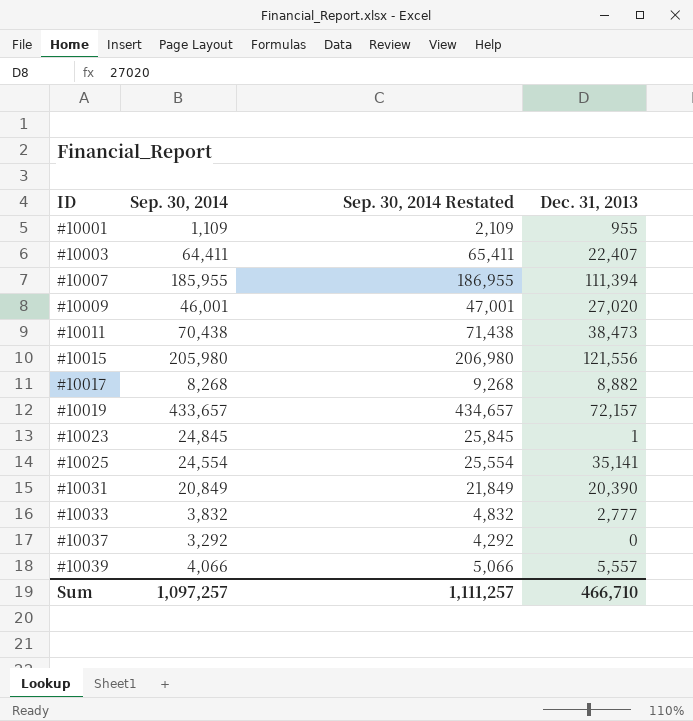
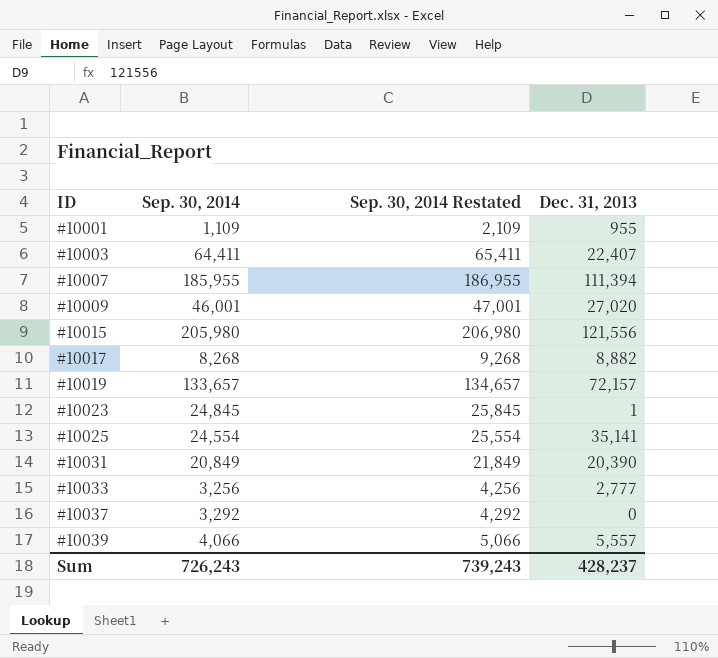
row #10011: 70,438 | 71,438 | 38,473 -> none
#10019 | Sep. 30, 2014: 433,657 -> 133,657
#10019 | Sep. 30, 2014 Restated: 434,657 -> 134,657
#10033 | Sep. 30, 2014: 3,832 -> 3,256
#10033 | Sep. 30, 2014 Restated: 4,832 -> 4,256
Sum | Sep. 30, 2014: 1,097,257 -> 726,243
Sum | Sep. 30, 2014 Restated: 1,111,257 -> 739,243
Sum | Dec. 31, 2013: 466,710 -> 428,237

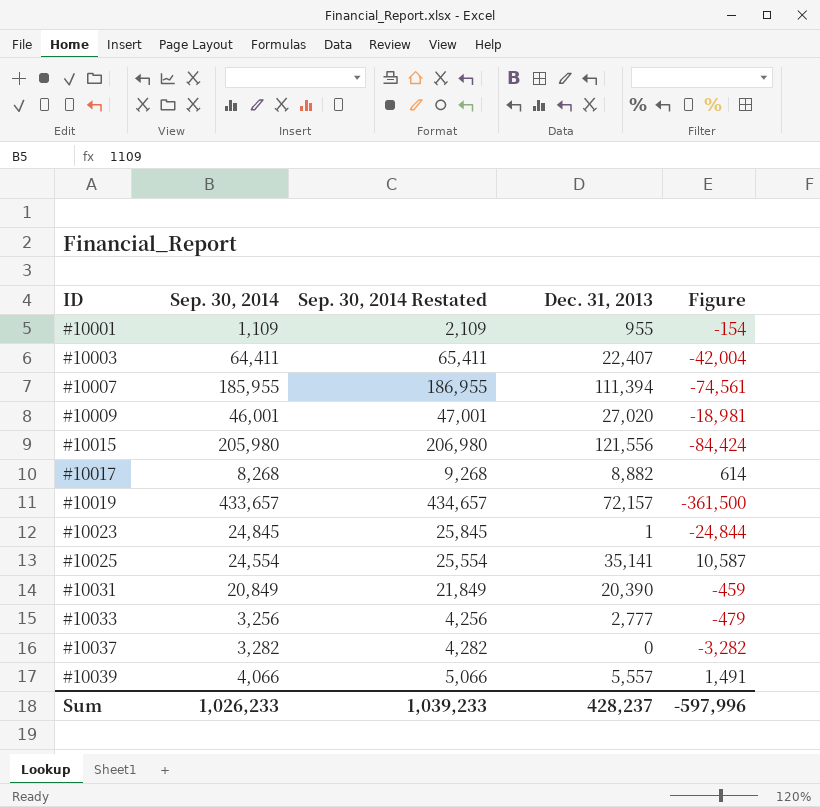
column Figure | formula: none -> [Dec. 31, 2013] - [Sep. 30, 2014]
#10019 | Sep. 30, 2014: 133,657 -> 433,657
#10019 | Sep. 30, 2014 Restated: 134,657 -> 434,657
#10037 | Sep. 30, 2014: 3,292 -> 3,282
#10037 | Sep. 30, 2014 Restated: 4,292 -> 4,282
Sum | Sep. 30, 2014: 726,243 -> 1,026,233
Sum | Sep. 30, 2014 Restated: 739,243 -> 1,039,233

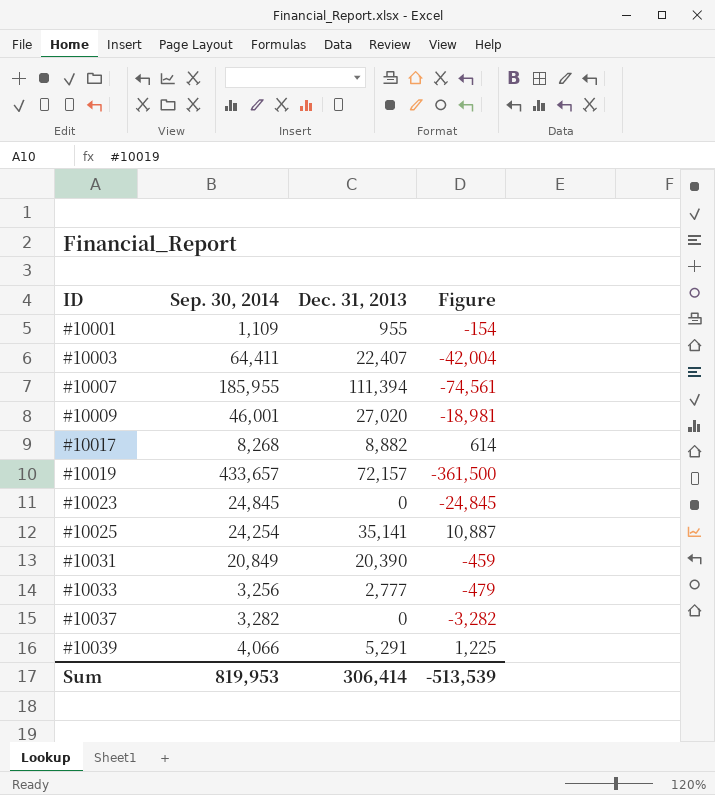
column Sep. 30, 2014 Restated | formula: [Sep. 30, 2014] + 1000 -> none
row #10015: 205,980 | 206,980 | 121,556 | -84,424 -> none
#10023 | Dec. 31, 2013: 1 -> 0
#10023 | Figure: -24,844 -> -24,845
#10025 | Sep. 30, 2014: 24,554 -> 24,254
#10025 | Figure: 10,587 -> 10,887
#10039 | Dec. 31, 2013: 5,557 -> 5,291
#10039 | Figure: 1,491 -> 1,225
Sum | Sep. 30, 2014: 1,026,233 -> 819,953
Sum | Dec. 31, 2013: 428,237 -> 306,414
Sum | Figure: -597,996 -> -513,539

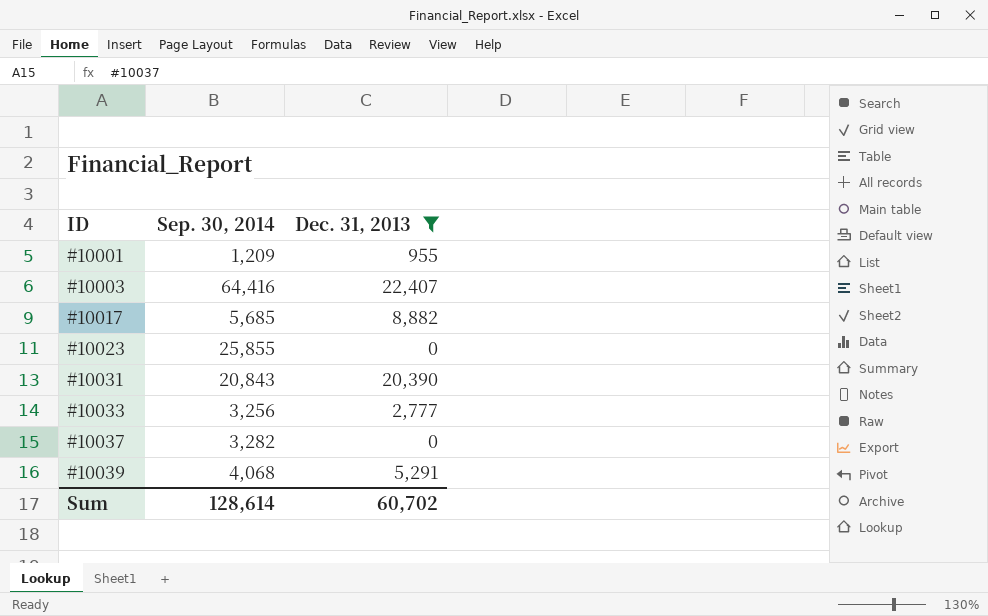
filter: none -> Dec. 31, 2013 <= 22,407
column Figure | formula: [Dec. 31, 2013] - [Sep. 30, 2014] -> none
#10001 | Sep. 30, 2014: 1,109 -> 1,209
#10003 | Sep. 30, 2014: 64,411 -> 64,416
#10017 | Sep. 30, 2014: 8,268 -> 5,685
#10023 | Sep. 30, 2014: 24,845 -> 25,855
#10031 | Sep. 30, 2014: 20,849 -> 20,843
#10039 | Sep. 30, 2014: 4,066 -> 4,068
Sum | Sep. 30, 2014: 819,953 -> 128,614
Sum | Dec. 31, 2013: 306,414 -> 60,702

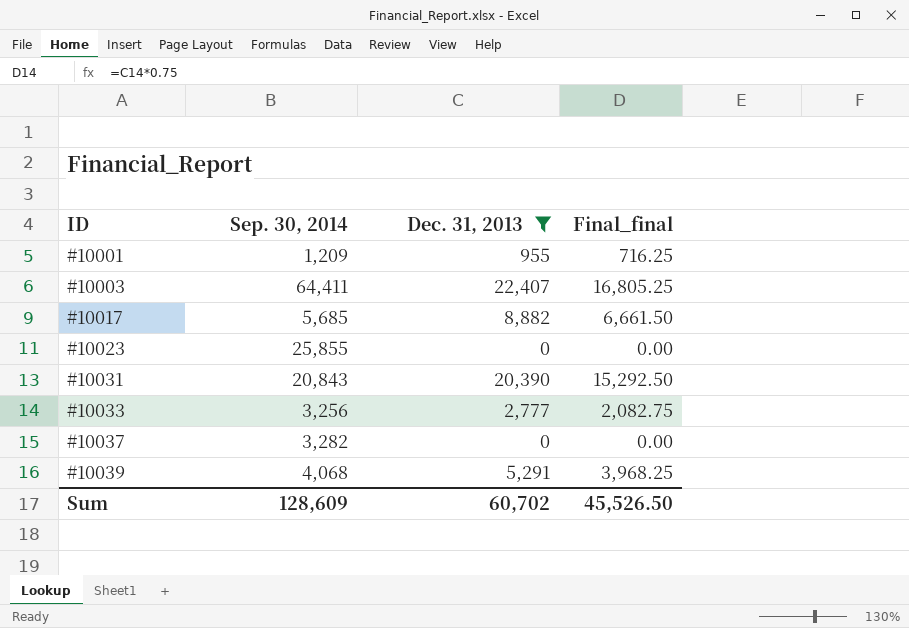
column Final_final | formula: none -> [Dec. 31, 2013] * 0.75
#10003 | Sep. 30, 2014: 64,416 -> 64,411
Sum | Sep. 30, 2014: 128,614 -> 128,609

